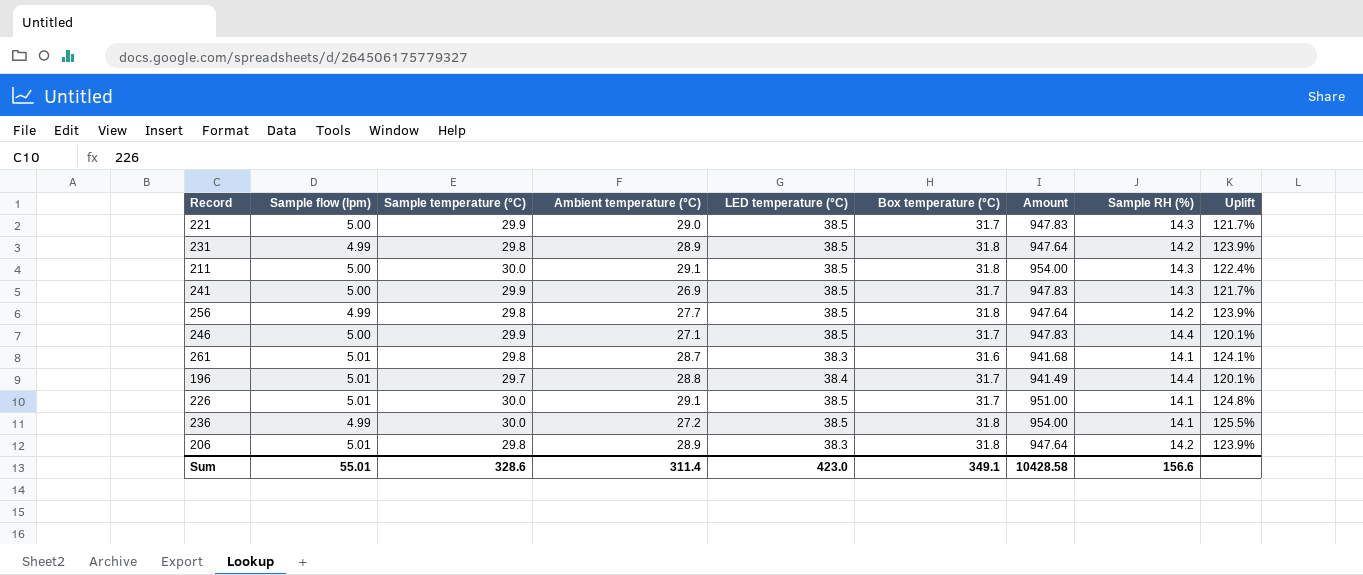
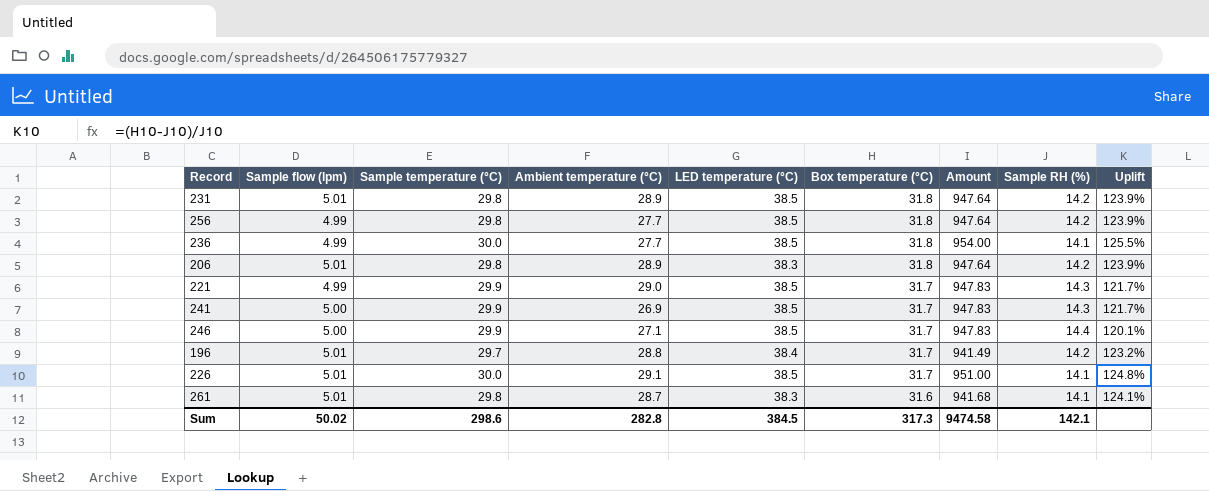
row order: none -> Box temperature (°C) descending
row 211: 5.00 | 30.0 | 29.1 | 38.5 | 31.8 | 954.00 | 14.3 | 122.4% -> none
231 | Sample flow (lpm): 4.99 -> 5.01
236 | Ambient temperature (°C): 27.2 -> 27.7
221 | Sample flow (lpm): 5.00 -> 4.99
196 | Sample RH (%): 14.4 -> 14.2
196 | Uplift: 120.1% -> 123.2%
Sum | Sample flow (lpm): 55.01 -> 50.02
Sum | Sample temperature (°C): 328.6 -> 298.6
Sum | Ambient temperature (°C): 311.4 -> 282.8
Sum | LED temperature (°C): 423.0 -> 384.5
Sum | Box temperature (°C): 349.1 -> 317.3
Sum | Amount: 10428.58 -> 9474.58
Sum | Sample RH (%): 156.6 -> 142.1

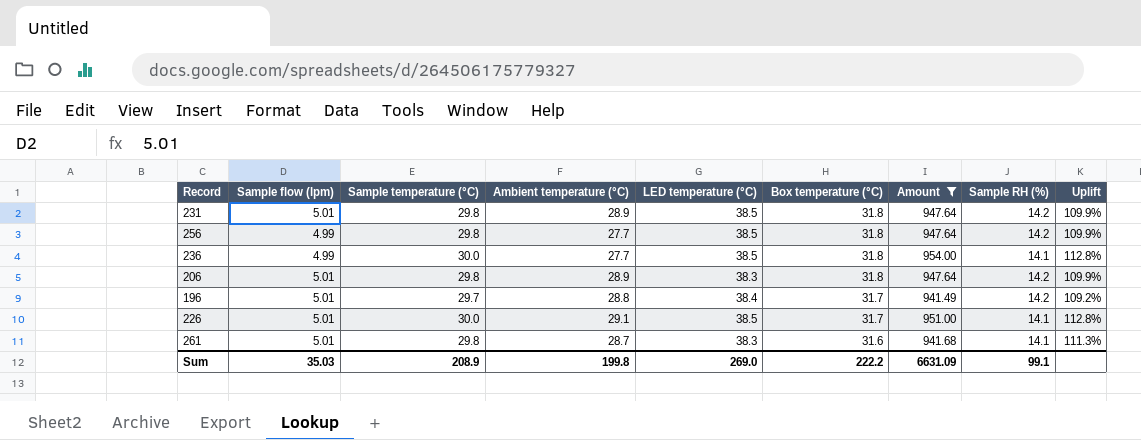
filter: none -> Amount != 947.83
column Uplift | formula: ([Box temperature (°C)] - [Sample RH (%)]) / [Sample RH (%)] -> ([Sample temperature (°C)] - [Sample RH (%)]) / [Sample RH (%)]
Sum | Sample flow (lpm): 50.02 -> 35.03
Sum | Sample temperature (°C): 298.6 -> 208.9
Sum | Ambient temperature (°C): 282.8 -> 199.8
Sum | LED temperature (°C): 384.5 -> 269.0
Sum | Box temperature (°C): 317.3 -> 222.2
Sum | Amount: 9474.58 -> 6631.09
Sum | Sample RH (%): 142.1 -> 99.1

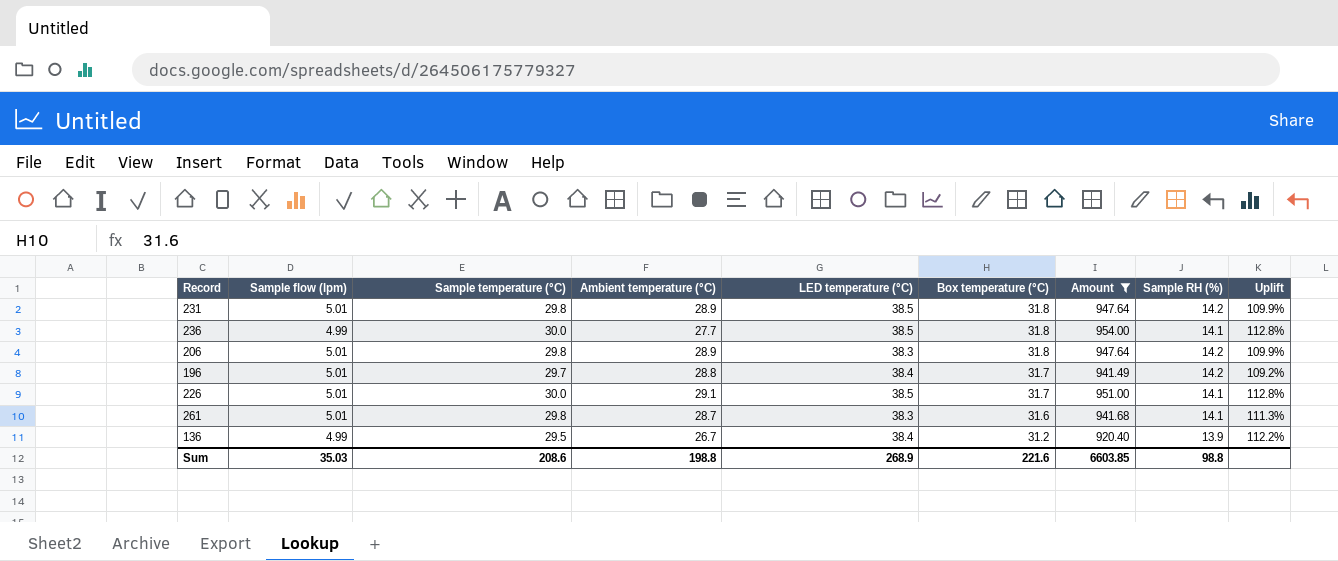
row 256: 4.99 | 29.8 | 27.7 | 38.5 | 31.8 | 947.64 | 14.2 | 109.9% -> none
row 136: none -> 4.99 | 29.5 | 26.7 | 38.4 | 31.2 | 920.40 | 13.9 | 112.2%
Sum | Sample temperature (°C): 208.9 -> 208.6
Sum | Ambient temperature (°C): 199.8 -> 198.8
Sum | LED temperature (°C): 269.0 -> 268.9
Sum | Box temperature (°C): 222.2 -> 221.6
Sum | Amount: 6631.09 -> 6603.85
Sum | Sample RH (%): 99.1 -> 98.8

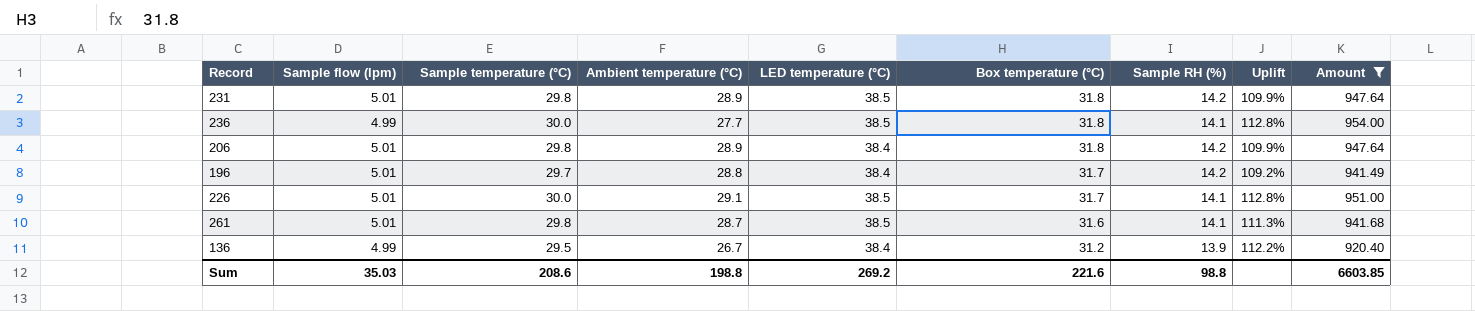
column Amount | position: 7 -> 9
206 | LED temperature (°C): 38.3 -> 38.4
261 | LED temperature (°C): 38.3 -> 38.5
Sum | LED temperature (°C): 268.9 -> 269.2

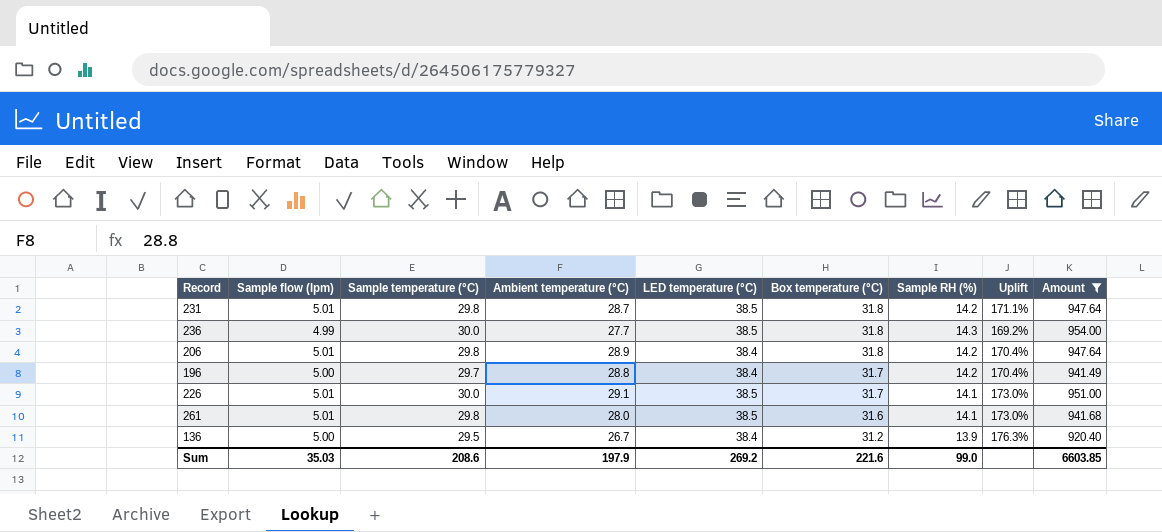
column Uplift | formula: ([Sample temperature (°C)] - [Sample RH (%)]) / [Sample RH (%)] -> ([LED temperature (°C)] - [Sample RH (%)]) / [Sample RH (%)]
231 | Ambient temperature (°C): 28.9 -> 28.7
236 | Sample RH (%): 14.1 -> 14.3
196 | Sample flow (lpm): 5.01 -> 5.00
261 | Ambient temperature (°C): 28.7 -> 28.0
136 | Sample flow (lpm): 4.99 -> 5.00
Sum | Ambient temperature (°C): 198.8 -> 197.9
Sum | Sample RH (%): 98.8 -> 99.0

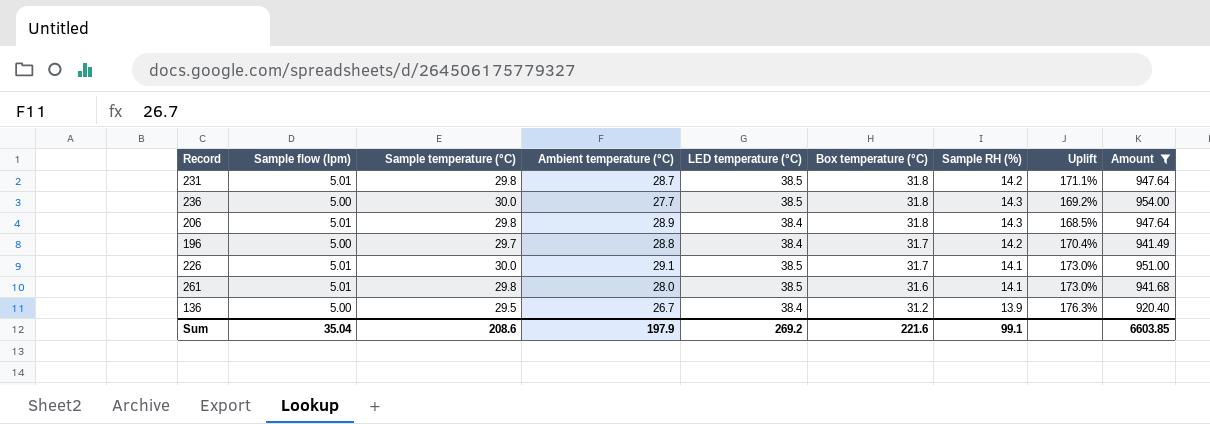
236 | Sample flow (lpm): 4.99 -> 5.00
206 | Sample RH (%): 14.2 -> 14.3
206 | Uplift: 170.4% -> 168.5%
Sum | Sample flow (lpm): 35.03 -> 35.04
Sum | Sample RH (%): 99.0 -> 99.1

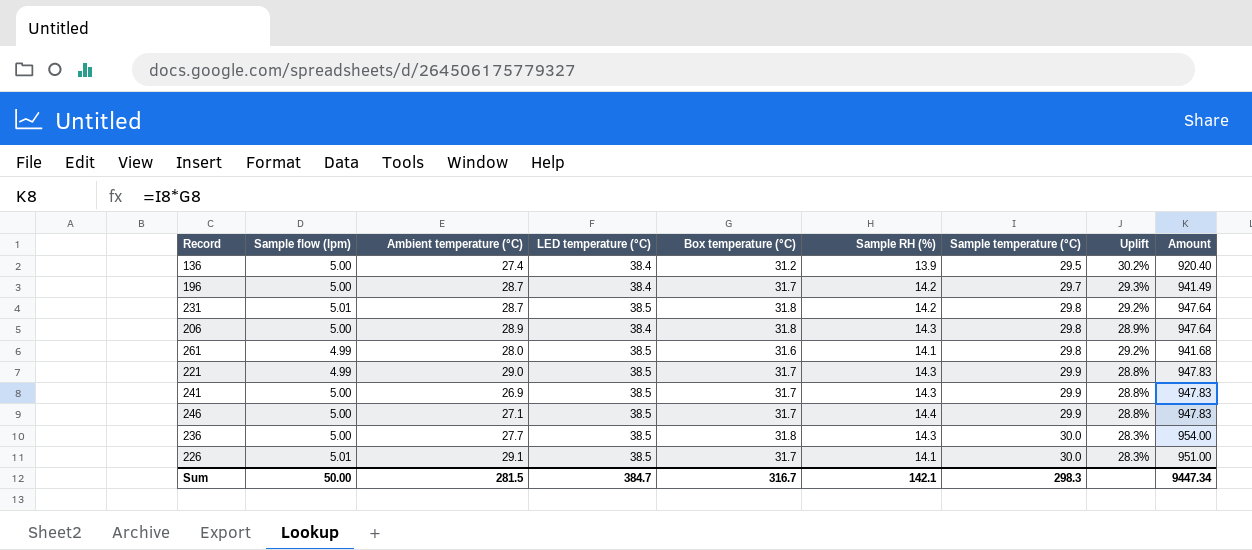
filter: Amount != 947.83 -> none
row order: Box temperature (°C) descending -> Sample temperature (°C) ascending
column Sample temperature (°C) | position: 3 -> 7
column Uplift | formula: ([LED temperature (°C)] - [Sample RH (%)]) / [Sample RH (%)] -> ([LED temperature (°C)] - [Sample temperature (°C)]) / [Sample temperature (°C)]
136 | Ambient temperature (°C): 26.7 -> 27.4
196 | Ambient temperature (°C): 28.8 -> 28.7
206 | Sample flow (lpm): 5.01 -> 5.00
261 | Sample flow (lpm): 5.01 -> 4.99
Sum | Sample flow (lpm): 35.04 -> 50.00
Sum | Ambient temperature (°C): 197.9 -> 281.5
Sum | LED temperature (°C): 269.2 -> 384.7
Sum | Box temperature (°C): 221.6 -> 316.7
Sum | Sample RH (%): 99.1 -> 142.1
Sum | Sample temperature (°C): 208.6 -> 298.3
Sum | Amount: 6603.85 -> 9447.34

